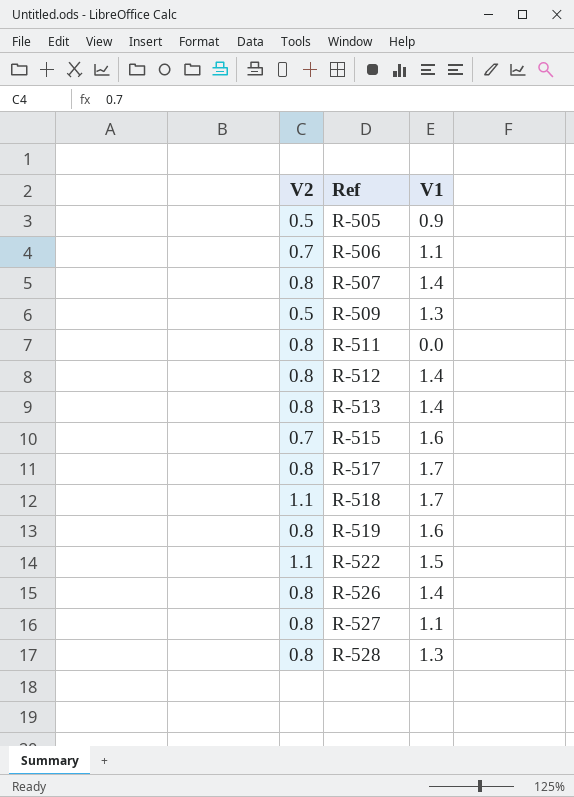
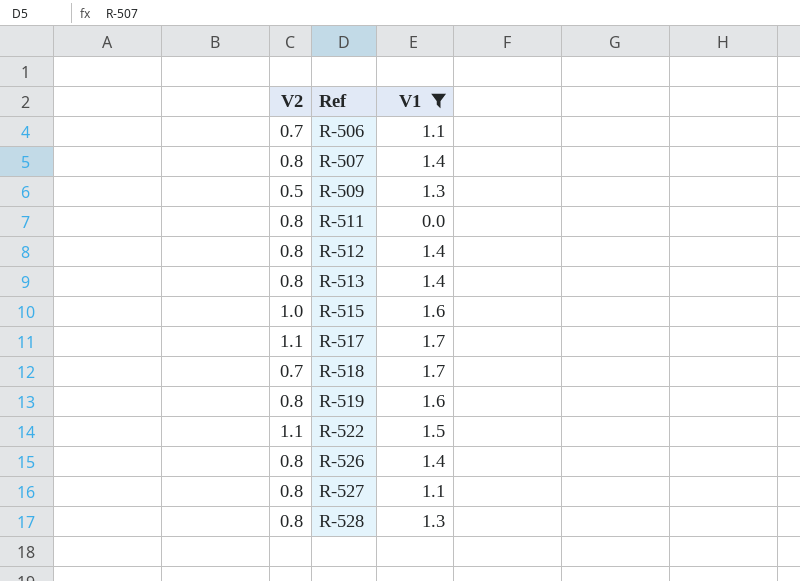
filter: none -> V1 != 0.9
R-515 | V2: 0.7 -> 1.0
R-517 | V2: 0.8 -> 1.1
R-518 | V2: 1.1 -> 0.7

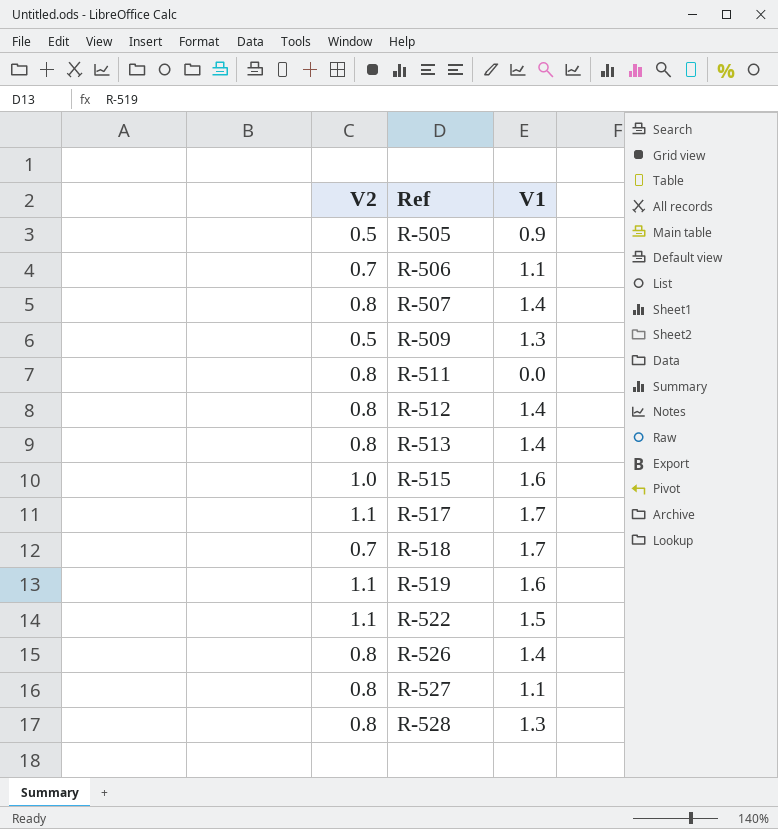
filter: V1 != 0.9 -> none
R-519 | V2: 0.8 -> 1.1

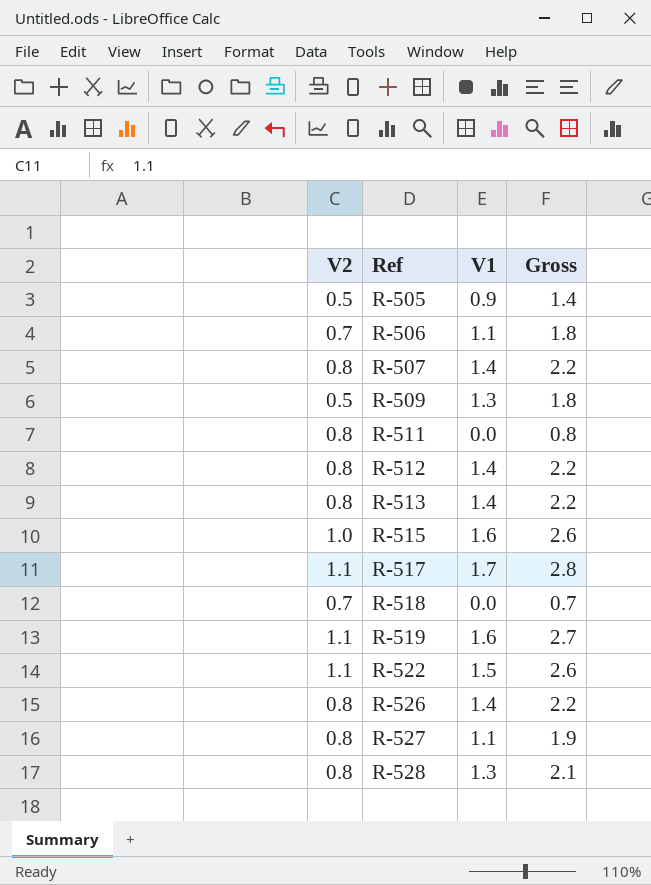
column Gross | formula: none -> [V2] + [V1]
R-518 | V1: 1.7 -> 0.0

